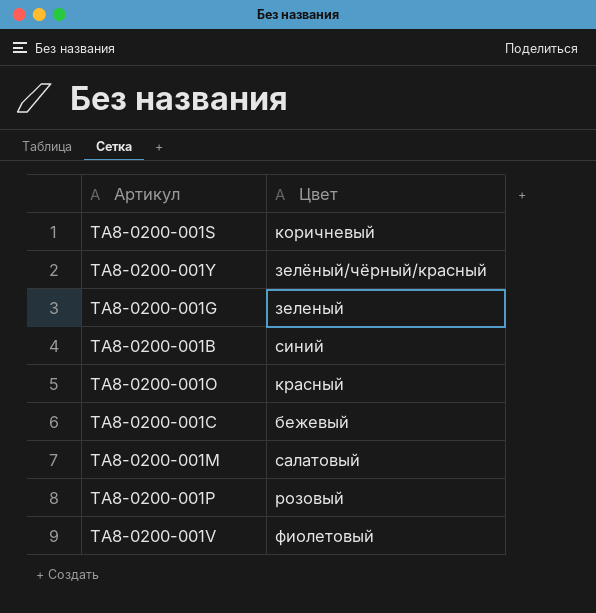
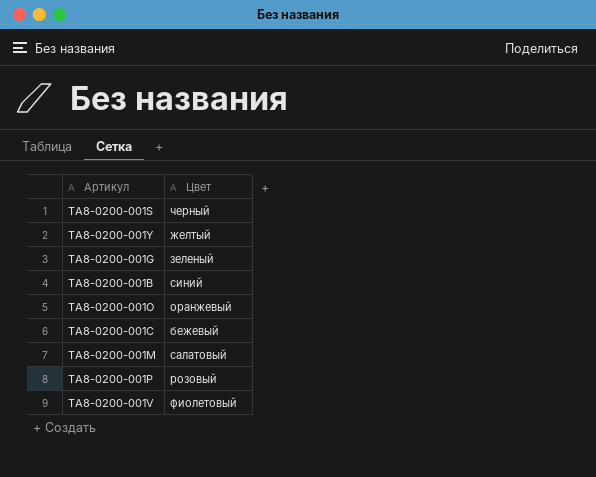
TA8-0200-001S | Цвет: коричневый -> черный
TA8-0200-001Y | Цвет: зелёный/чёрный/красный -> желтый
TA8-0200-001O | Цвет: красный -> оранжевый

